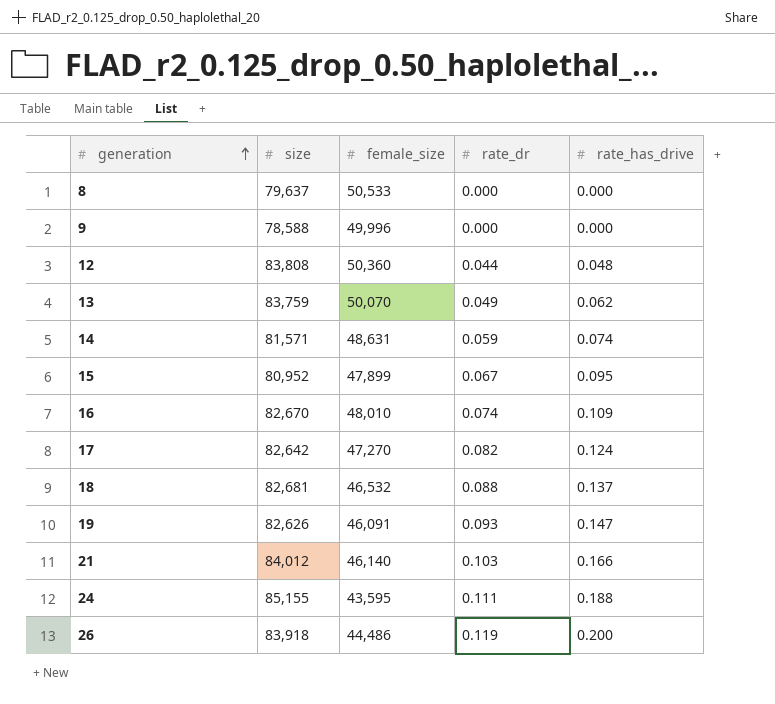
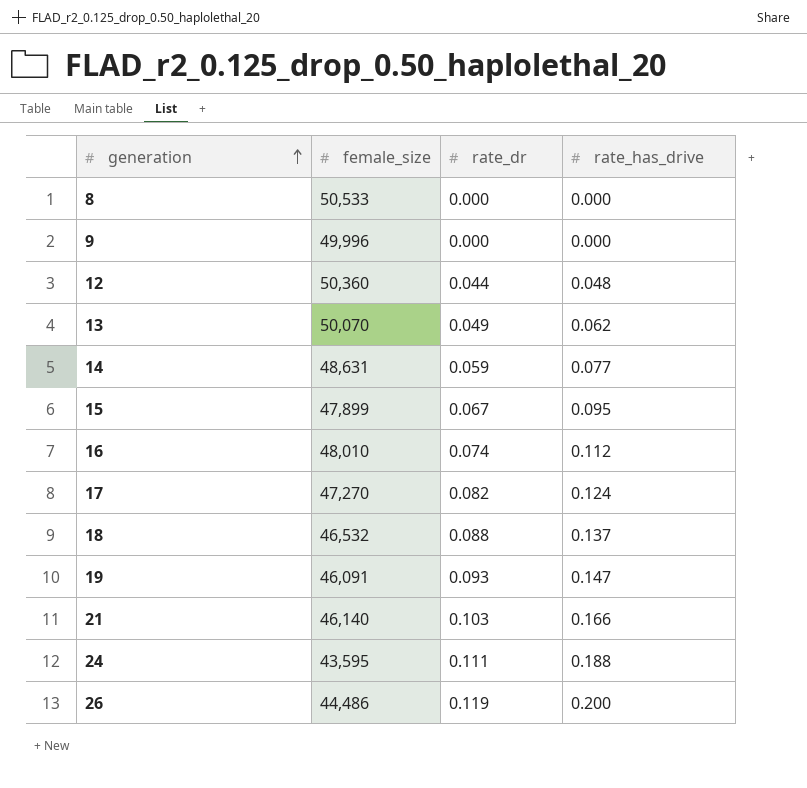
column size | position: 2 -> none
14 | rate_has_drive: 0.074 -> 0.077
16 | rate_has_drive: 0.109 -> 0.112

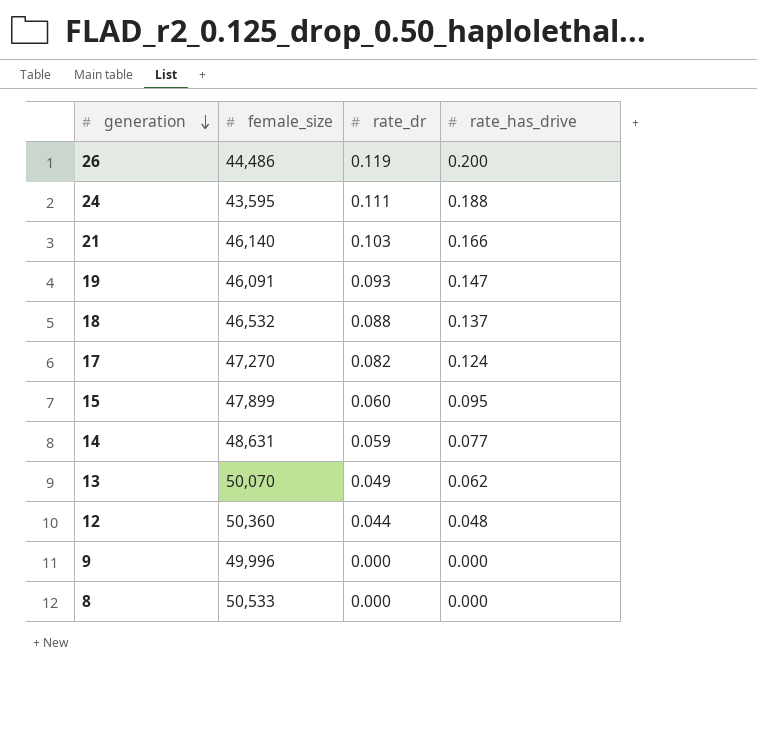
row order: generation ascending -> generation descending
row 16: 48,010 | 0.074 | 0.112 -> none
15 | rate_dr: 0.067 -> 0.060

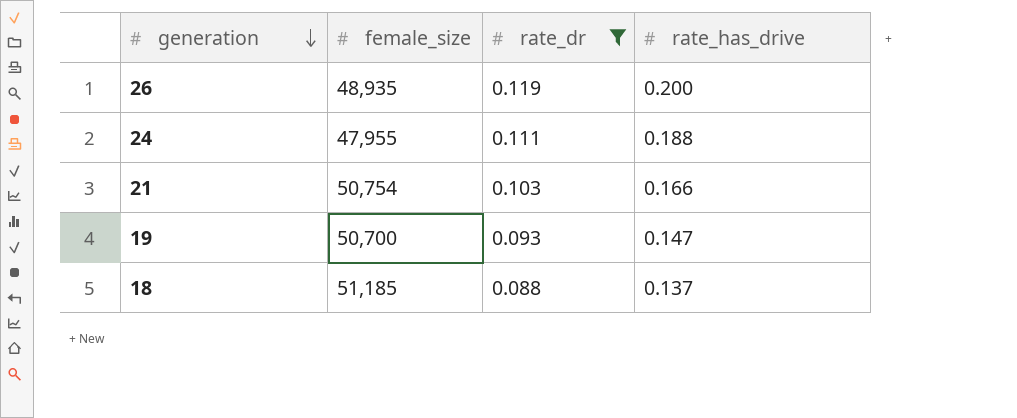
filter: none -> rate_dr >= 0.088
26 | female_size: 44,486 -> 48,935
24 | female_size: 43,595 -> 47,955
21 | female_size: 46,140 -> 50,754
19 | female_size: 46,091 -> 50,700
18 | female_size: 46,532 -> 51,185

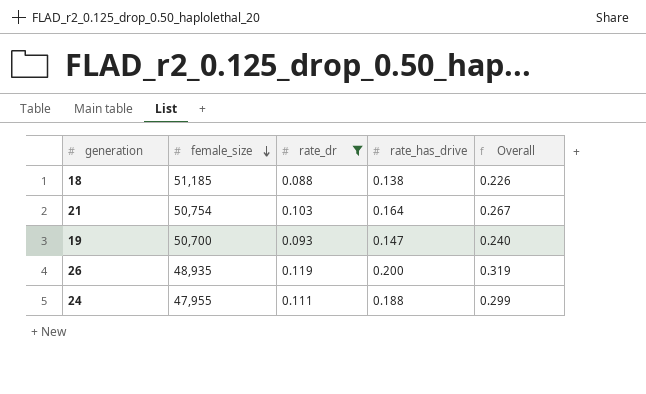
row order: generation descending -> female_size descending
column Overall | formula: none -> [rate_dr] + [rate_has_drive]
18 | rate_has_drive: 0.137 -> 0.138
21 | rate_has_drive: 0.166 -> 0.164

